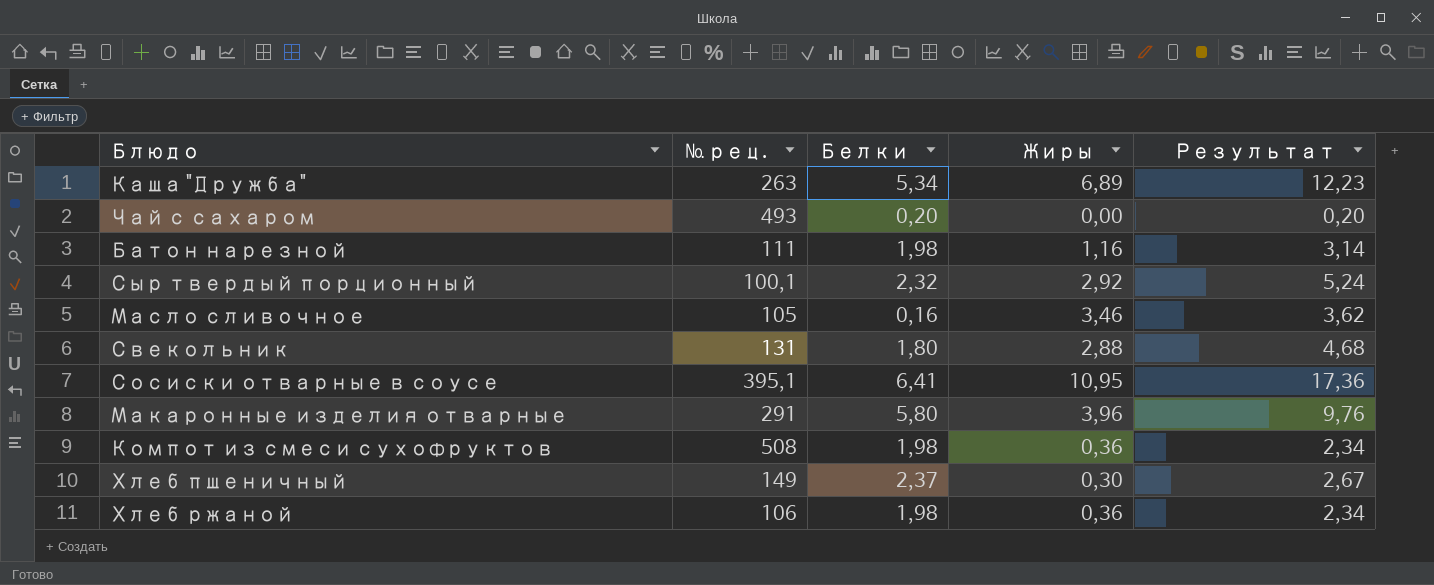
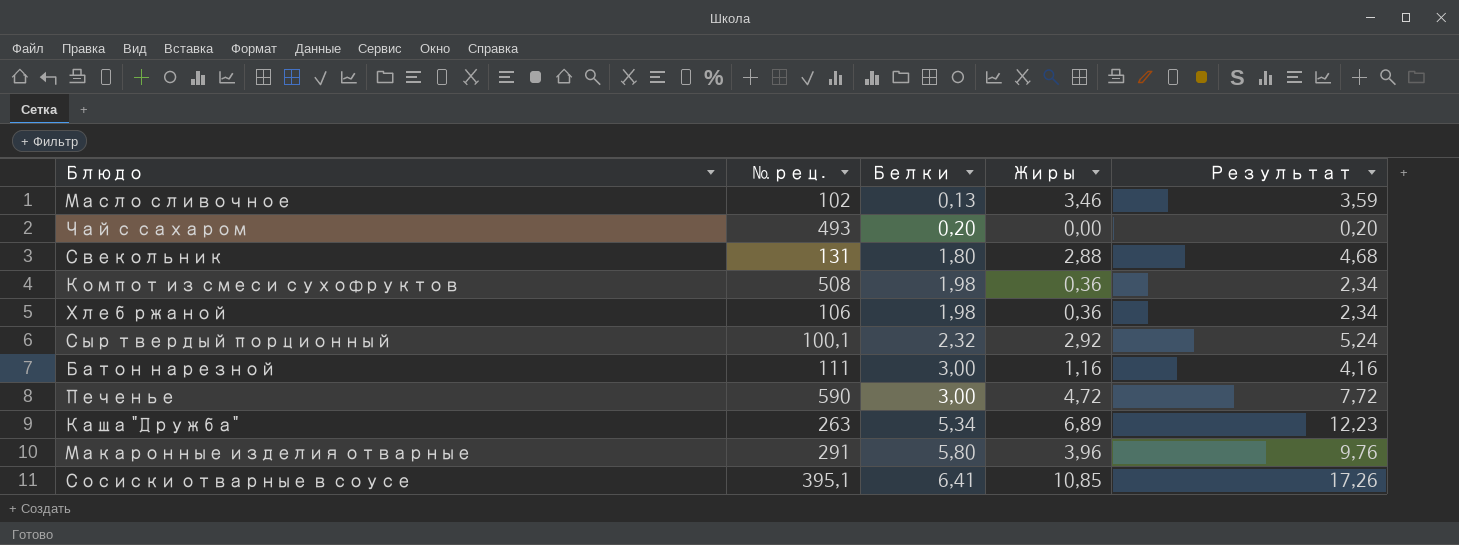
row order: none -> Белки ascending
row Хлеб пшеничный: 149 | 2,37 | 0,30 | 2,67 -> none
Масло сливочное | № рец.: 105 -> 102
Масло сливочное | Белки: 0,16 -> 0,13
Масло сливочное | Результат: 3,62 -> 3,59
Батон нарезной | Белки: 1,98 -> 3,00
Батон нарезной | Результат: 3,14 -> 4,16
row Печенье: none -> 590 | 3,00 | 4,72 | 7,72
Сосиски отварные в соусе | Жиры: 10,95 -> 10,85
Сосиски отварные в соусе | Результат: 17,36 -> 17,26

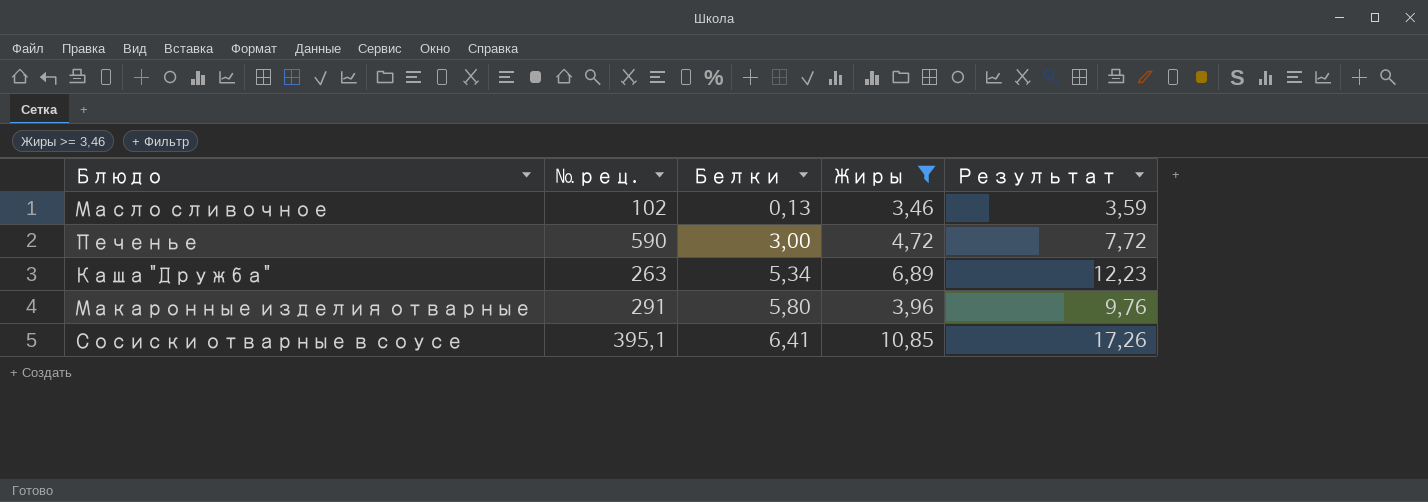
filter: none -> Жиры >= 3,46

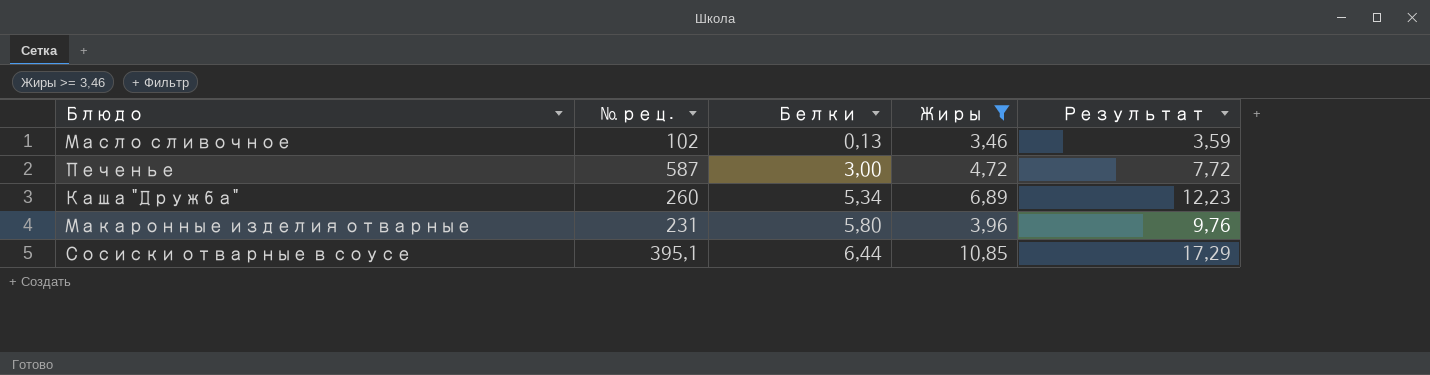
Печенье | № рец.: 590 -> 587
Каша "Дружба" | № рец.: 263 -> 260
Макаронные изделия отварные | № рец.: 291 -> 231
Сосиски отварные в соусе | Белки: 6,41 -> 6,44
Сосиски отварные в соусе | Результат: 17,26 -> 17,29

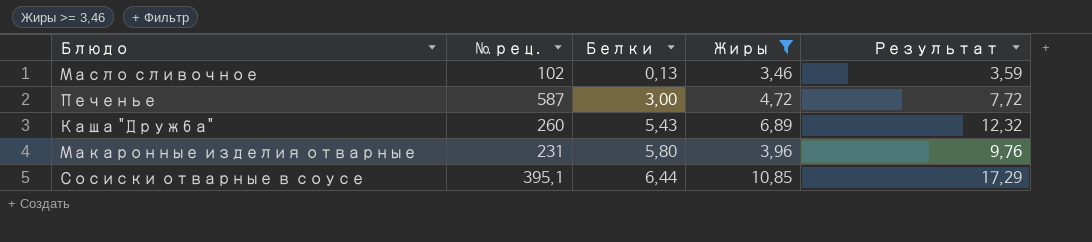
Каша "Дружба" | Белки: 5,34 -> 5,43
Каша "Дружба" | Результат: 12,23 -> 12,32

